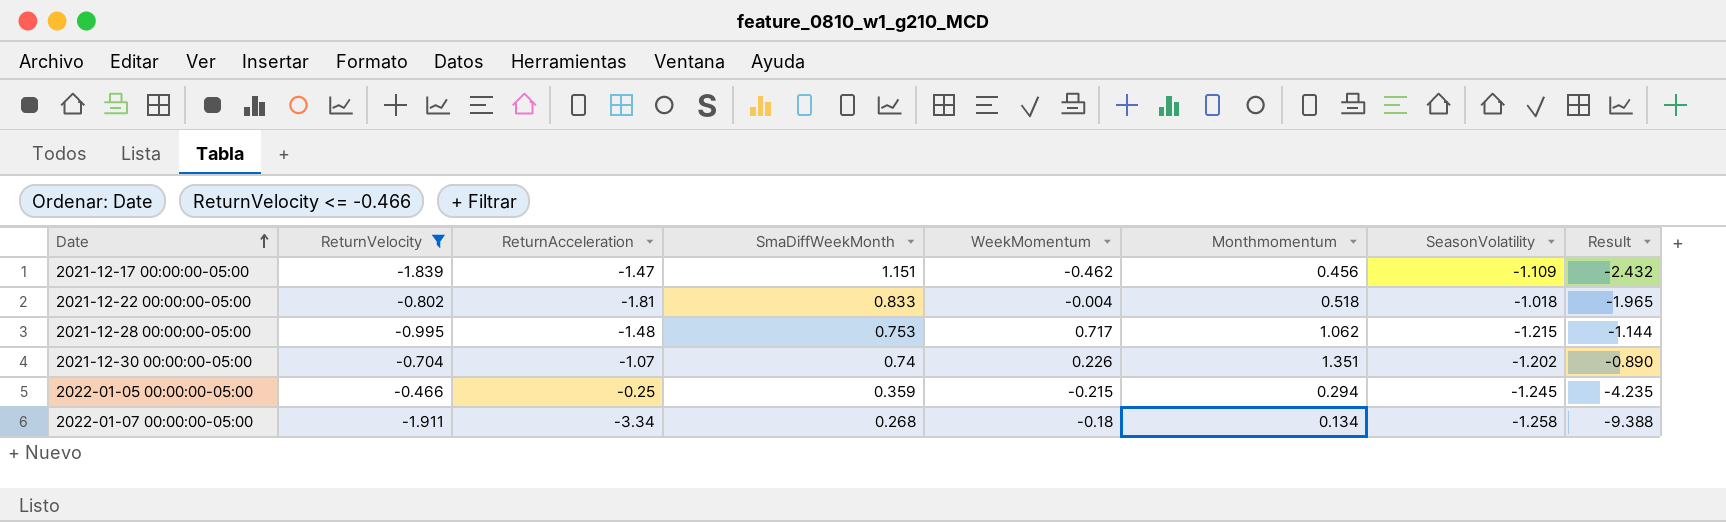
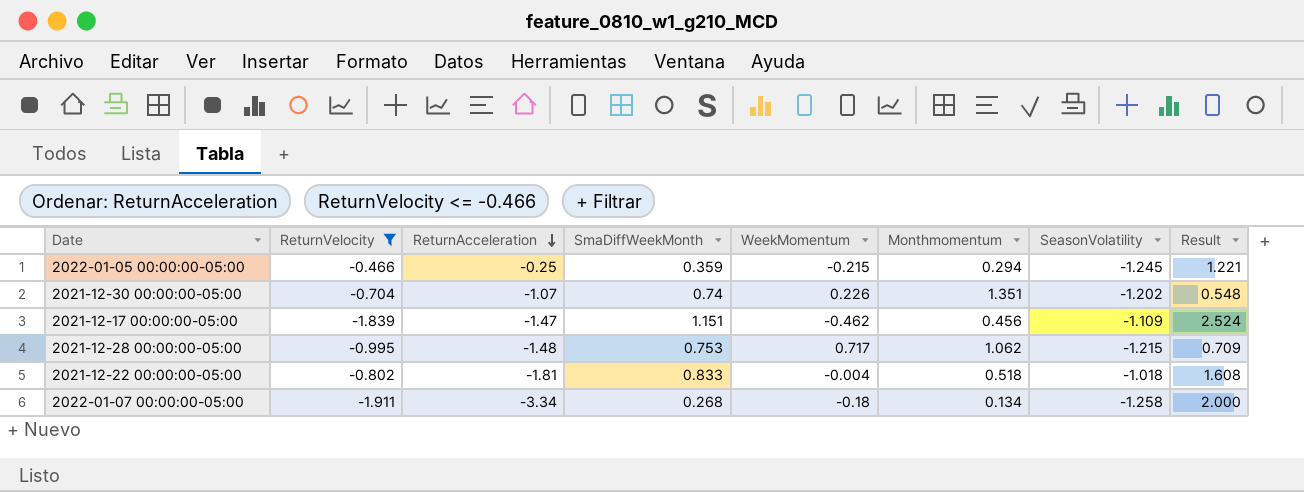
row order: Date ascending -> ReturnAcceleration descending
column Result | formula: [SeasonVolatility] / [Monthmomentum] -> [SmaDiffWeekMonth] / [Monthmomentum]

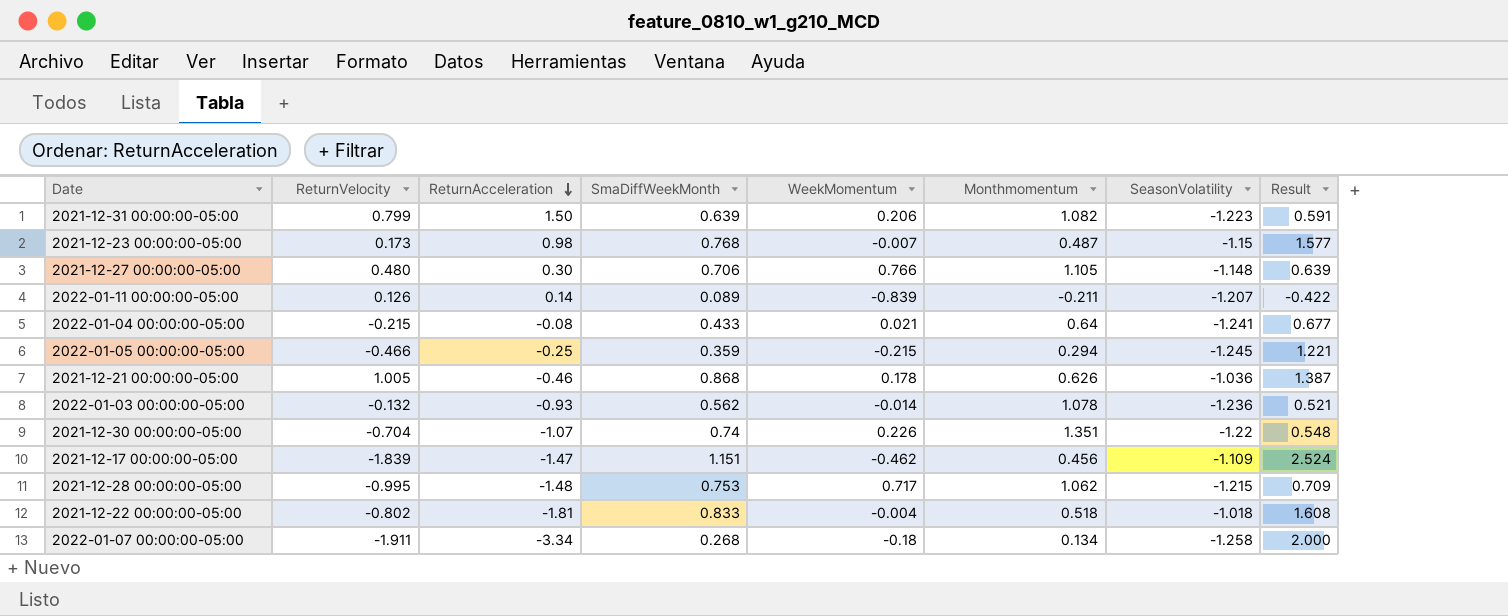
filter: ReturnVelocity <= -0.466 -> none
2021-12-30 00:00:00-05:00 | SeasonVolatility: -1.202 -> -1.22

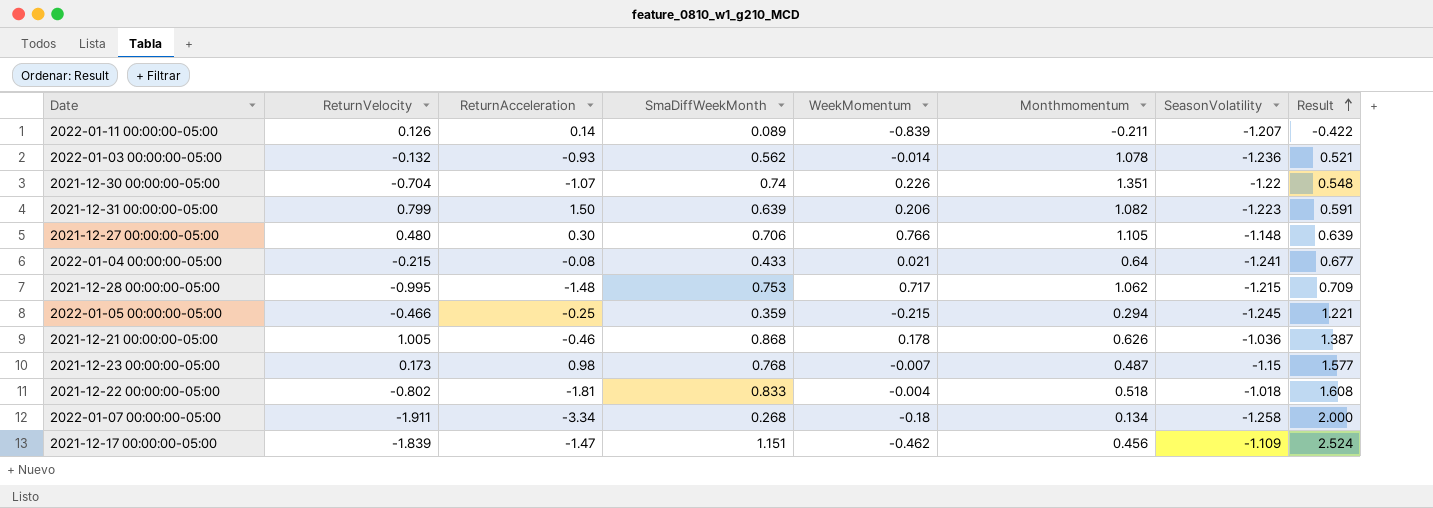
row order: ReturnAcceleration descending -> Result ascending

